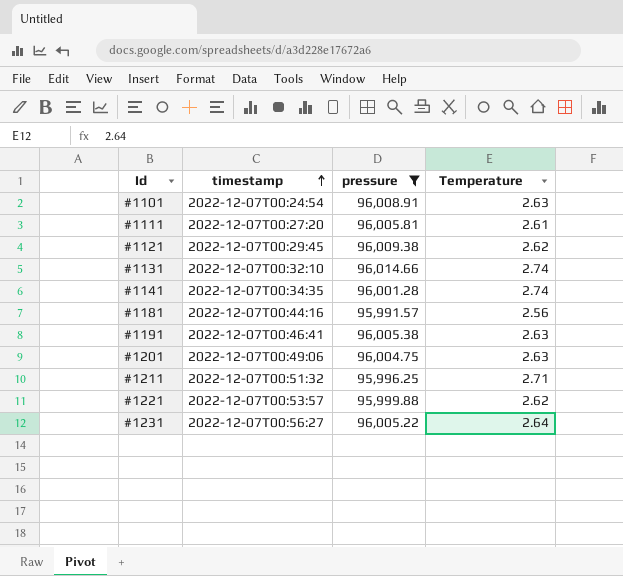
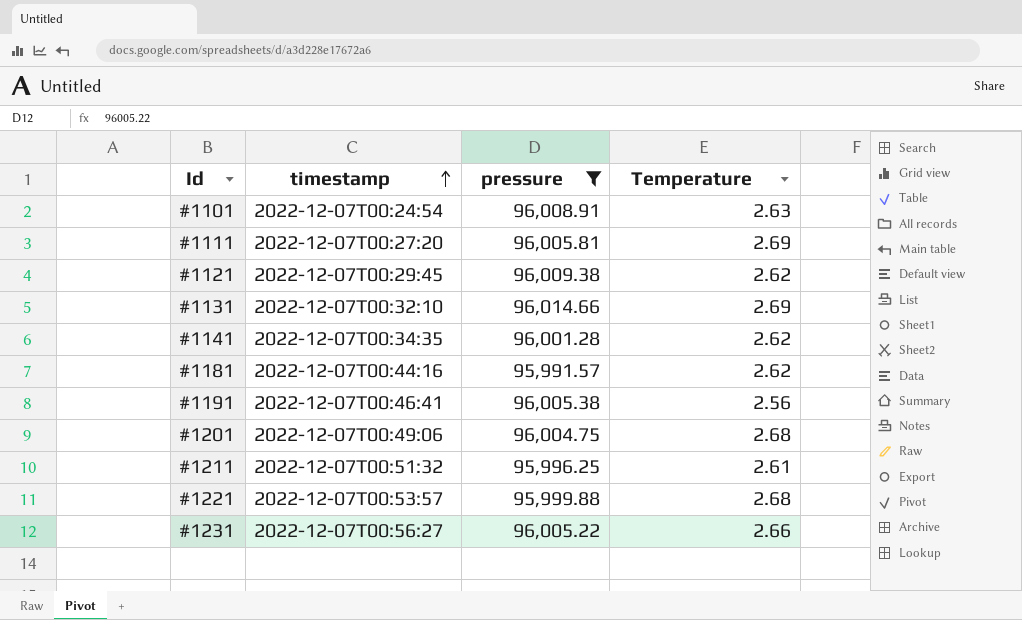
#1111 | Temperature: 2.61 -> 2.69
#1131 | Temperature: 2.74 -> 2.69
#1141 | Temperature: 2.74 -> 2.62
#1181 | Temperature: 2.56 -> 2.62
#1191 | Temperature: 2.63 -> 2.56
#1201 | Temperature: 2.63 -> 2.68
#1211 | Temperature: 2.71 -> 2.61
#1221 | Temperature: 2.62 -> 2.68
#1231 | Temperature: 2.64 -> 2.66

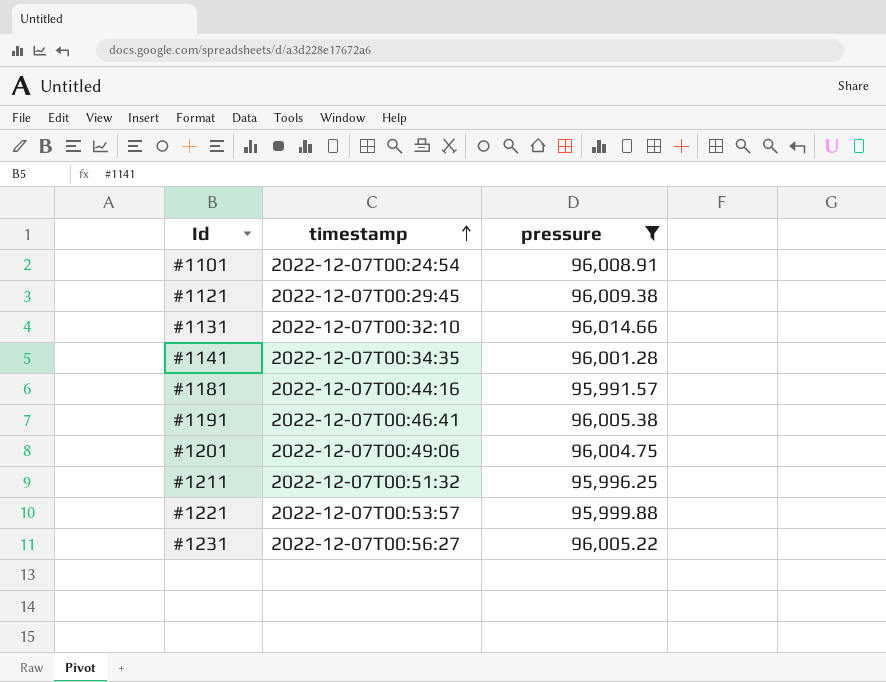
column Temperature | position: 4 -> none
row #1111: 2022-12-07T00:27:20 | 96,005.81 | 2.69 -> none

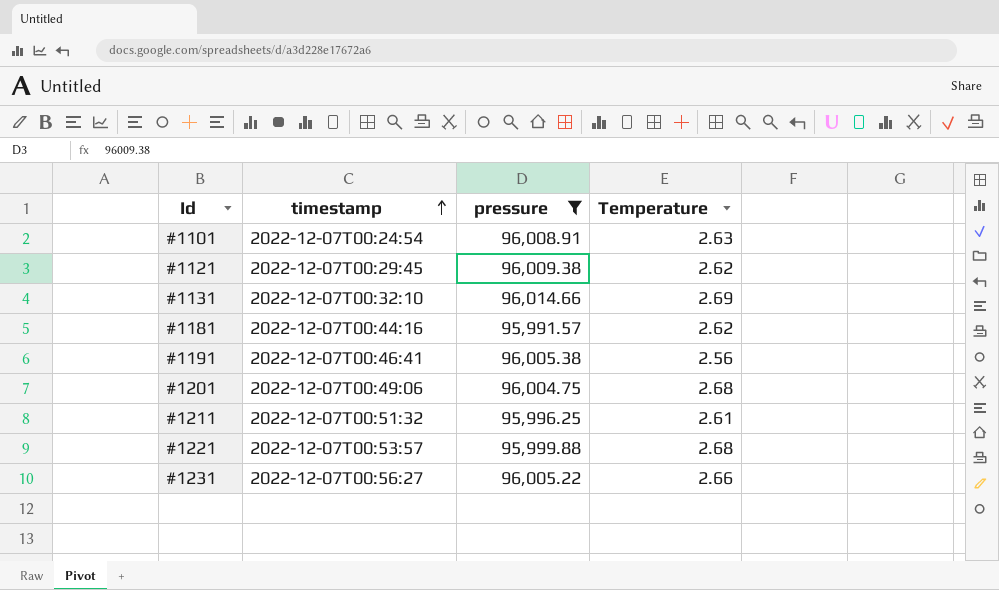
column Temperature | position: none -> 4
row #1141: 2022-12-07T00:34:35 | 96,001.28 -> none

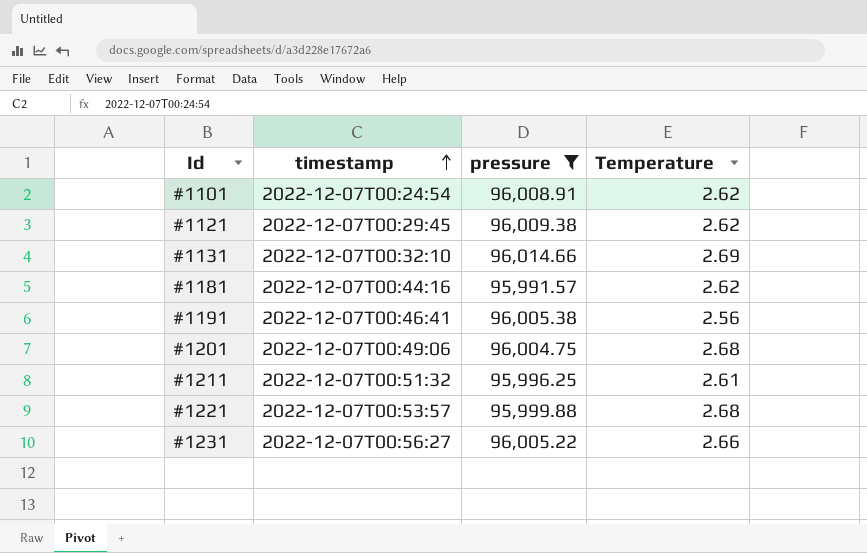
#1101 | Temperature: 2.63 -> 2.62

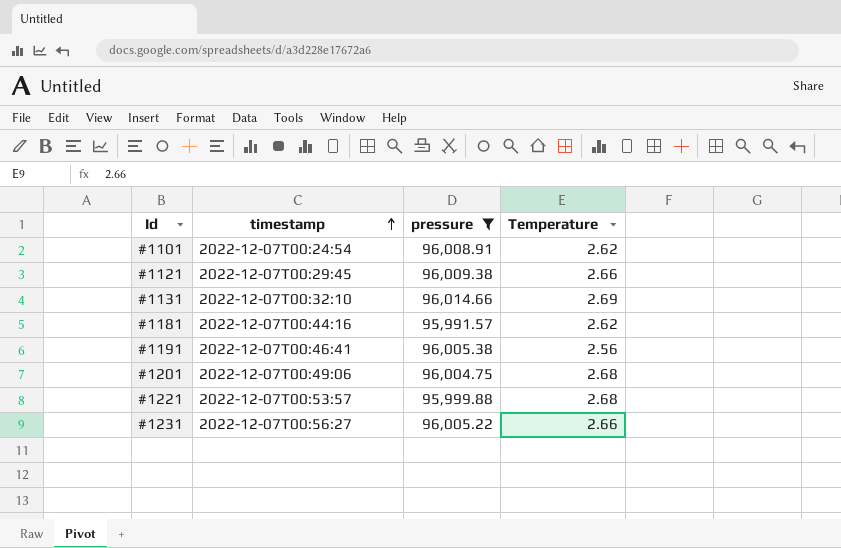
row #1211: 2022-12-07T00:51:32 | 95,996.25 | 2.61 -> none
#1121 | Temperature: 2.62 -> 2.66

